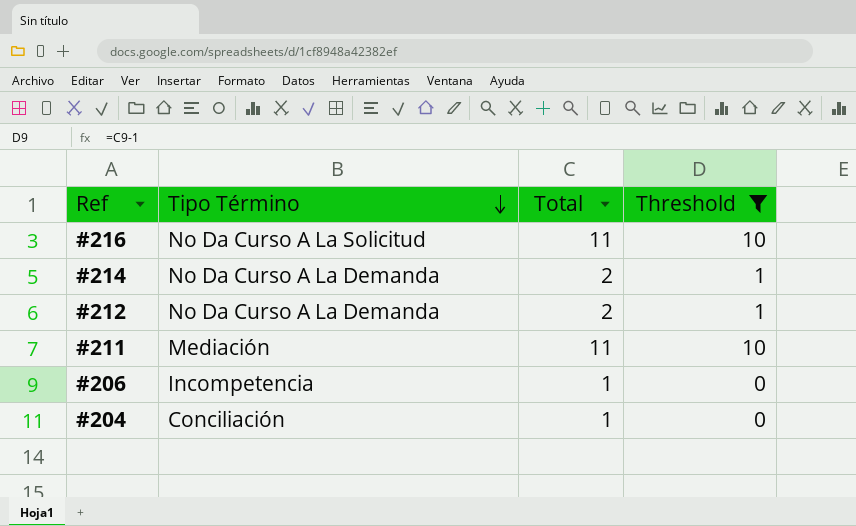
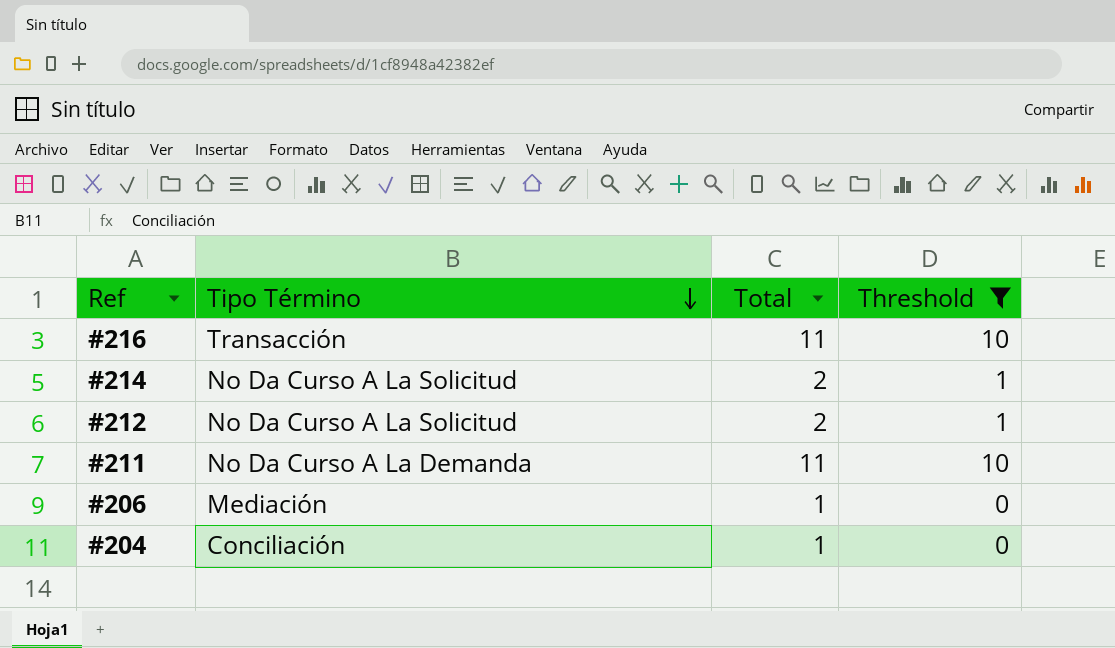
#216 | Tipo Término: No Da Curso A La Solicitud -> Transacción
#214 | Tipo Término: No Da Curso A La Demanda -> No Da Curso A La Solicitud
#212 | Tipo Término: No Da Curso A La Demanda -> No Da Curso A La Solicitud
#211 | Tipo Término: Mediación -> No Da Curso A La Demanda
#206 | Tipo Término: Incompetencia -> Mediación

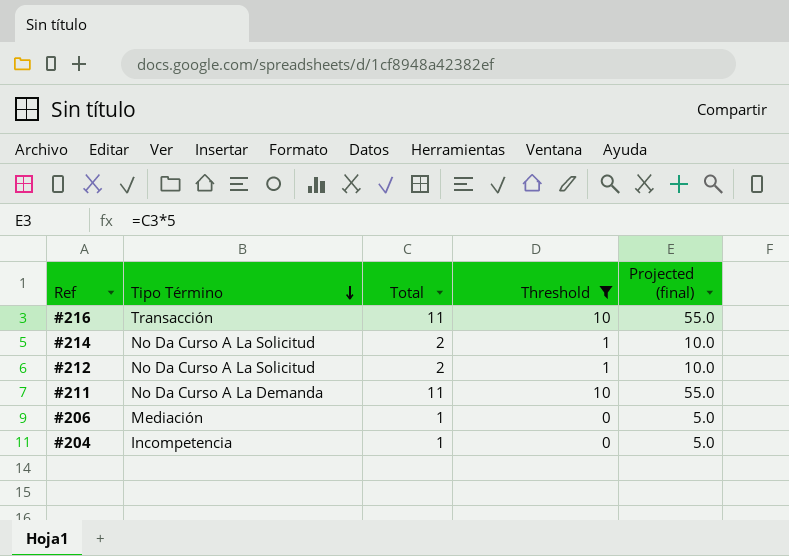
column Projected (final) | formula: none -> [Total] * 5
#204 | Tipo Término: Conciliación -> Incompetencia

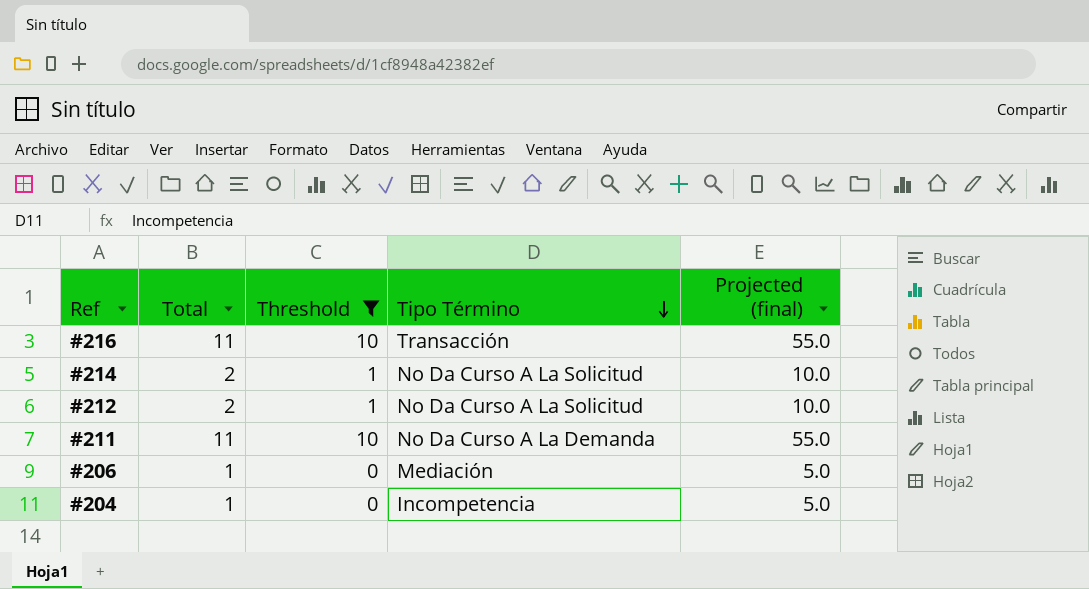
column Tipo Término | position: 2 -> 4

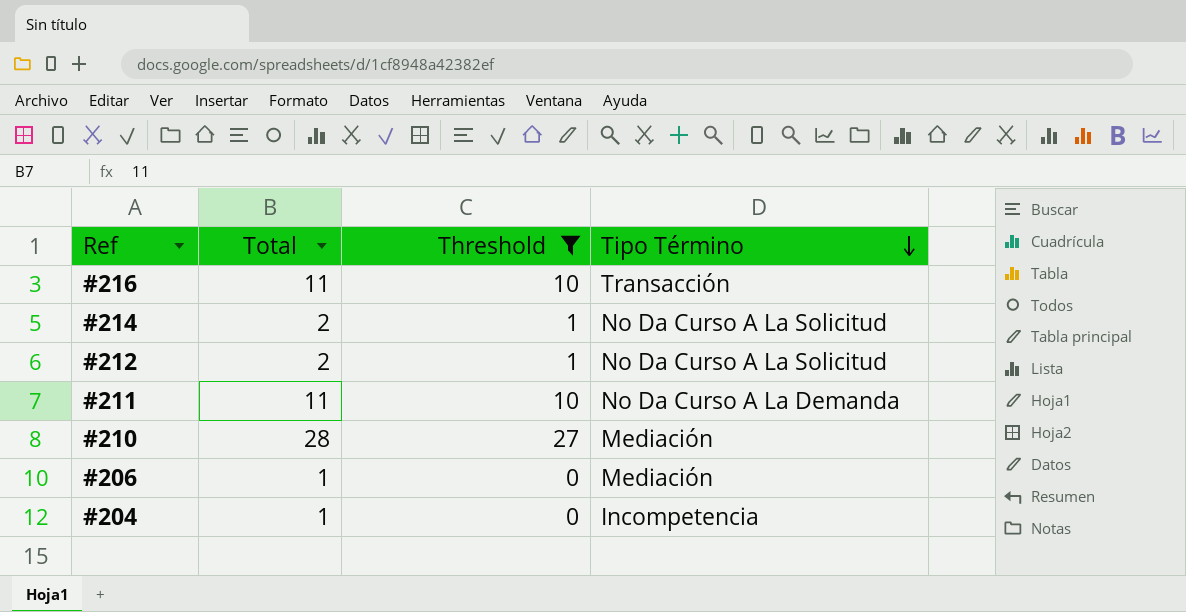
column Projected (final) | formula: [Total] * 5 -> none
row #210: none -> 28 | 27 | Mediación

